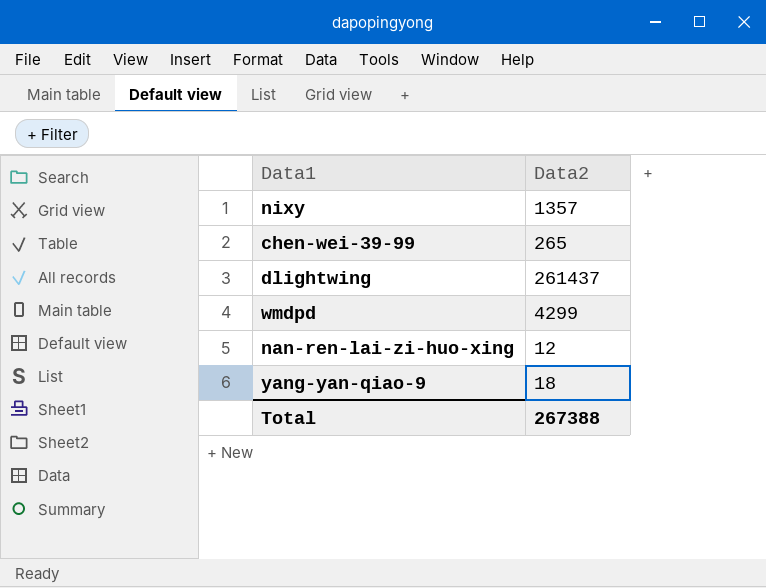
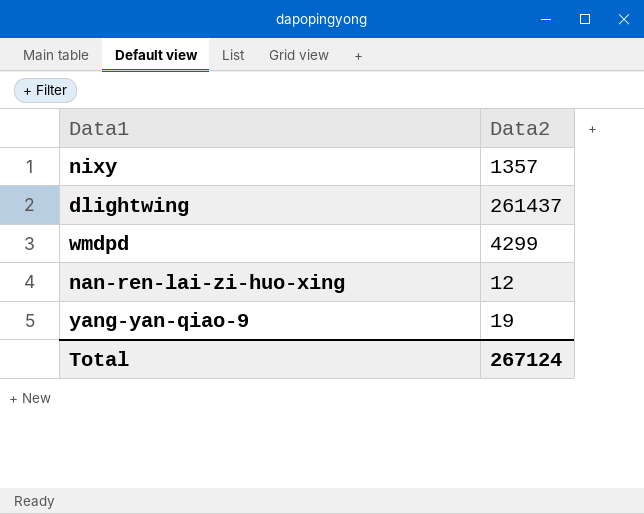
row chen-wei-39-99: 265 -> none
yang-yan-qiao-9 | Data2: 18 -> 19
Total | Data2: 267388 -> 267124

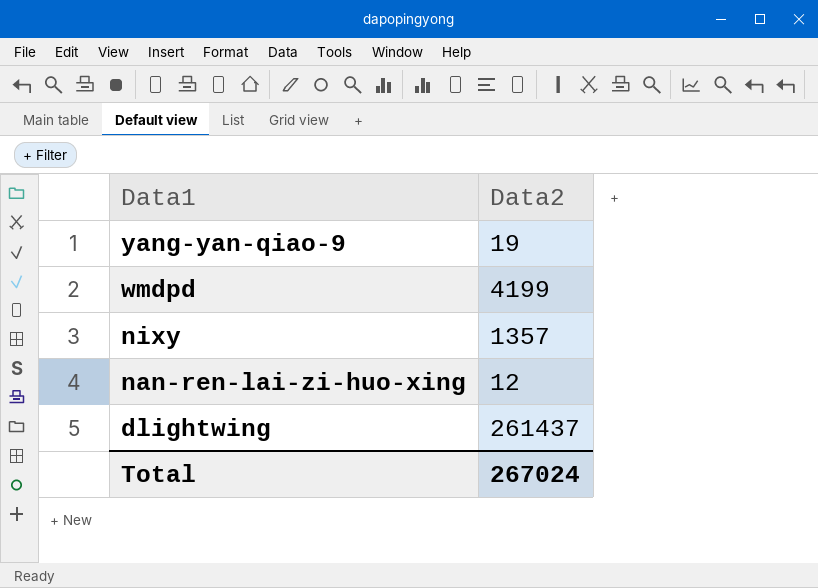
row order: none -> Data1 descending
wmdpd | Data2: 4299 -> 4199
Total | Data2: 267124 -> 267024

